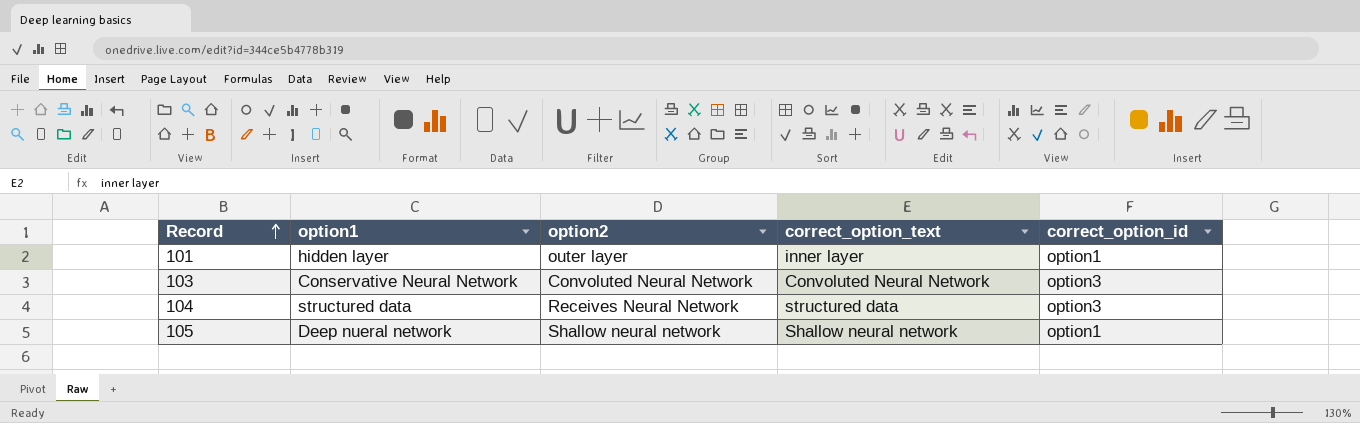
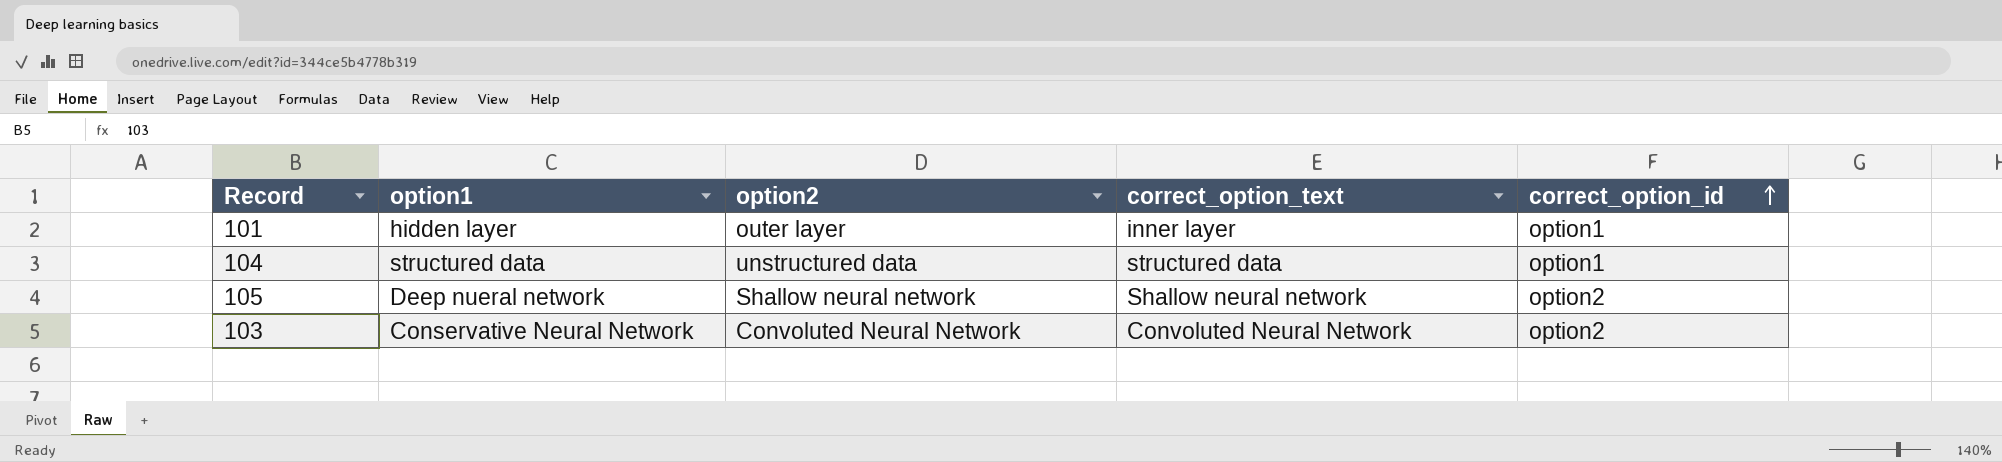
row order: Record ascending -> correct_option_id ascending
104 | option2: Receives Neural Network -> unstructured data
104 | correct_option_id: option3 -> option1
105 | correct_option_id: option1 -> option2
103 | correct_option_id: option3 -> option2

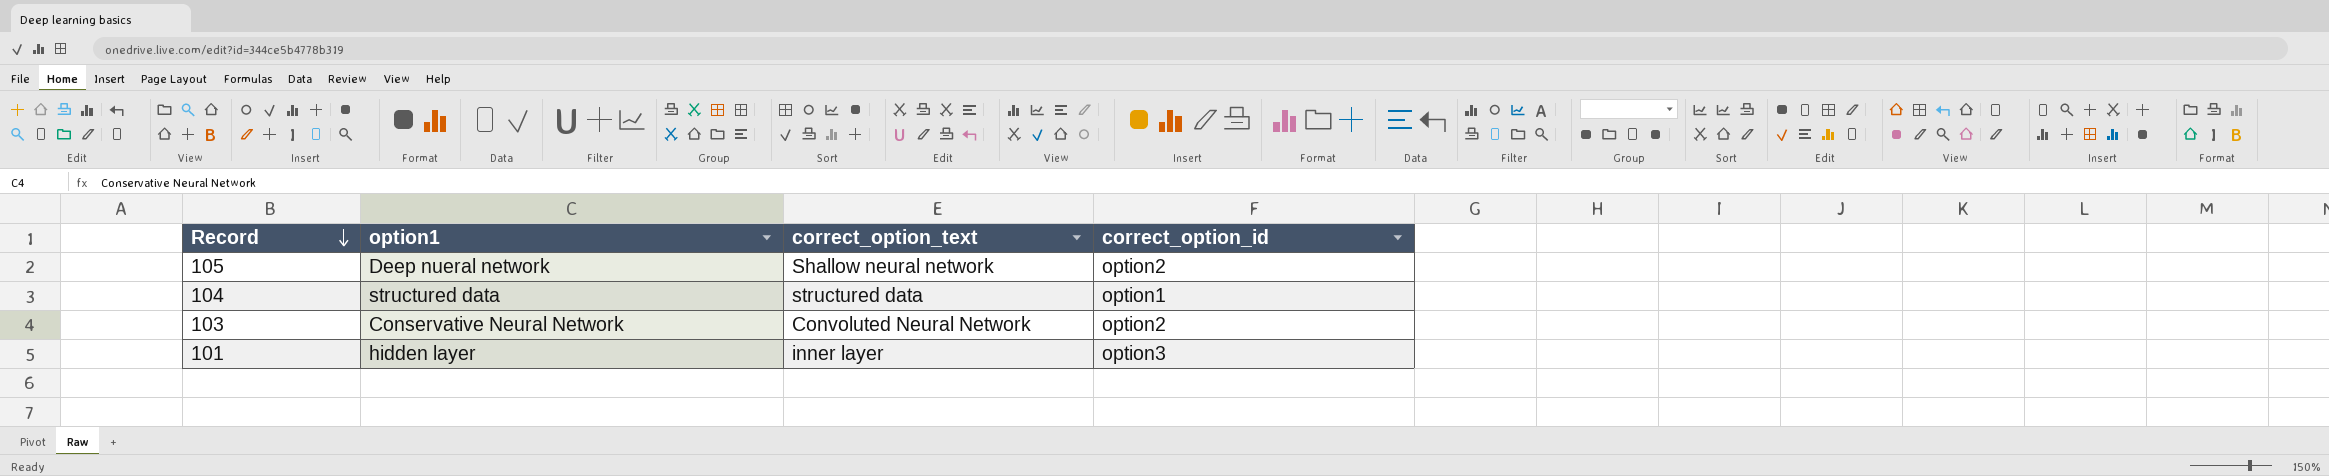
row order: correct_option_id ascending -> Record descending
column option2 | position: 3 -> none
101 | correct_option_id: option1 -> option3

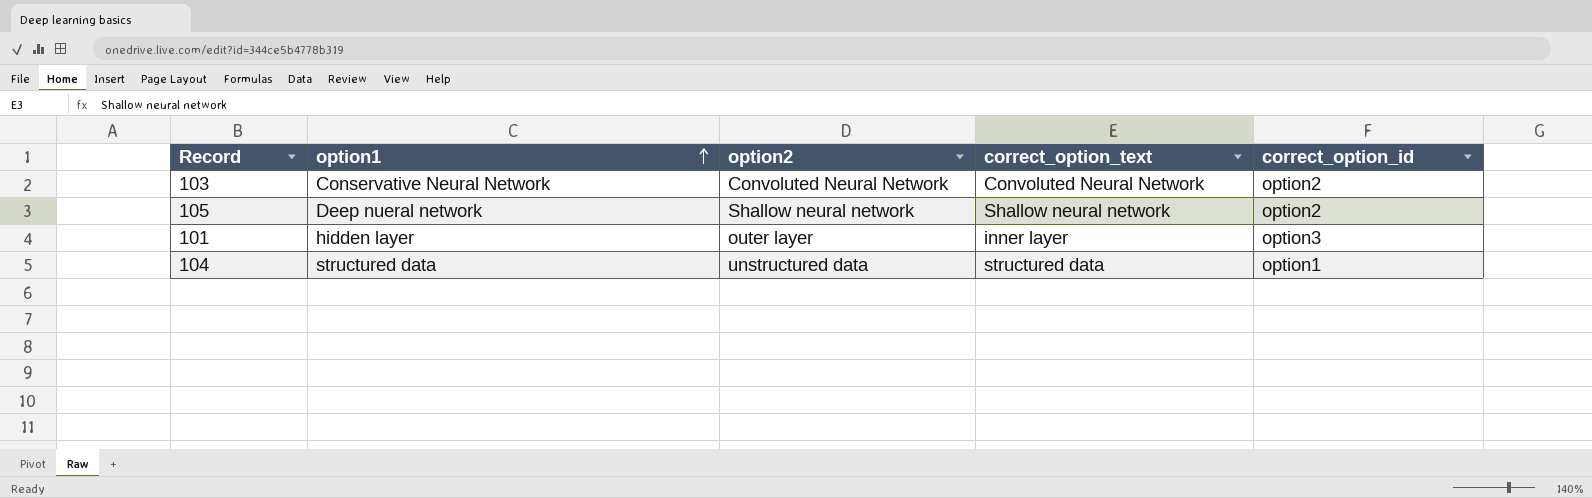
row order: Record descending -> option1 ascending
column option2 | position: none -> 3

